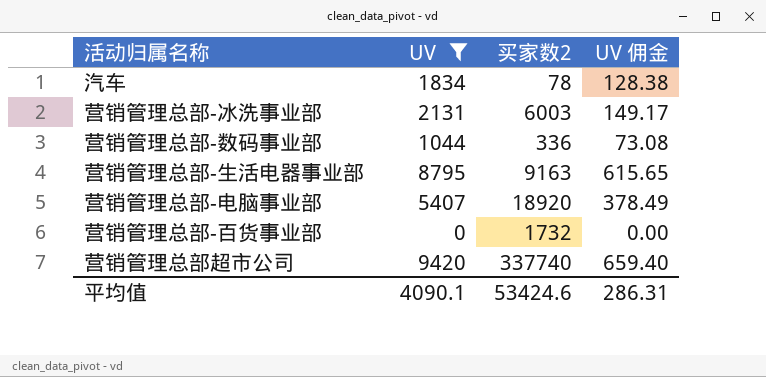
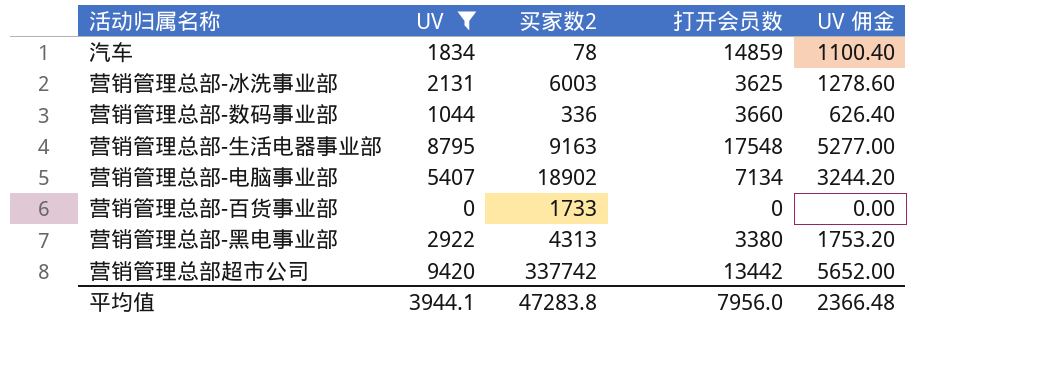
column 打开会员数 | position: none -> 4
column UV 佣金 | formula: [UV] * 0.07 -> [UV] * 0.6
营销管理总部-电脑事业部 | 买家数2: 18920 -> 18902
营销管理总部-百货事业部 | 买家数2: 1732 -> 1733
row 营销管理总部-黑电事业部: none -> 2922 | 4313 | 3380 | 1753.20
营销管理总部超市公司 | 买家数2: 337740 -> 337742
平均值 | UV: 4090.1 -> 3944.1
平均值 | 买家数2: 53424.6 -> 47283.8
平均值 | UV 佣金: 286.31 -> 2366.48

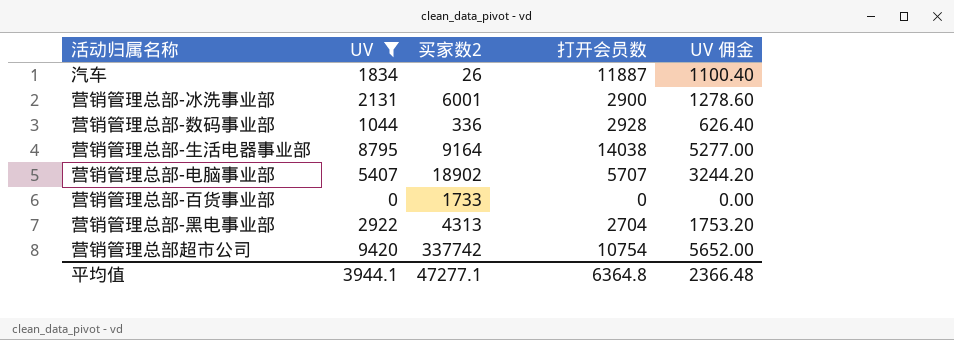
汽车 | 买家数2: 78 -> 26
汽车 | 打开会员数: 14859 -> 11887
营销管理总部-冰洗事业部 | 买家数2: 6003 -> 6001
营销管理总部-冰洗事业部 | 打开会员数: 3625 -> 2900
营销管理总部-数码事业部 | 打开会员数: 3660 -> 2928
营销管理总部-生活电器事业部 | 买家数2: 9163 -> 9164
营销管理总部-生活电器事业部 | 打开会员数: 17548 -> 14038
营销管理总部-电脑事业部 | 打开会员数: 7134 -> 5707
营销管理总部-黑电事业部 | 打开会员数: 3380 -> 2704
营销管理总部超市公司 | 打开会员数: 13442 -> 10754
平均值 | 买家数2: 47283.8 -> 47277.1
平均值 | 打开会员数: 7956.0 -> 6364.8

